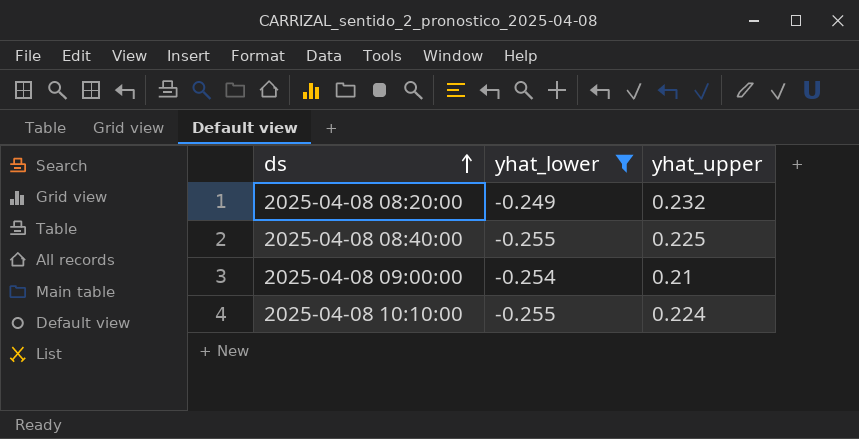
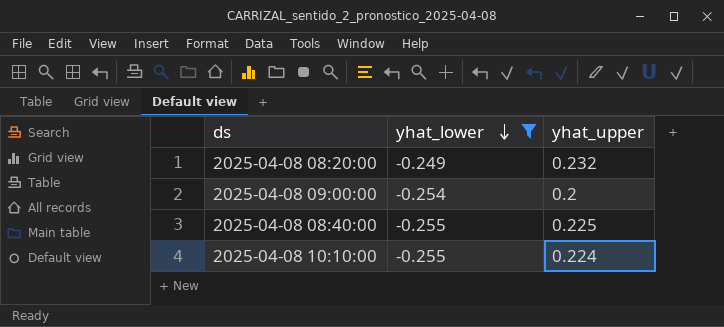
row order: ds ascending -> yhat_lower descending
2025-04-08 09:00:00 | yhat_upper: 0.21 -> 0.2

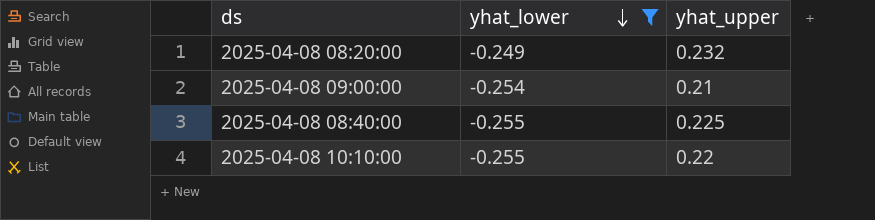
2025-04-08 09:00:00 | yhat_upper: 0.2 -> 0.21
2025-04-08 10:10:00 | yhat_upper: 0.224 -> 0.22

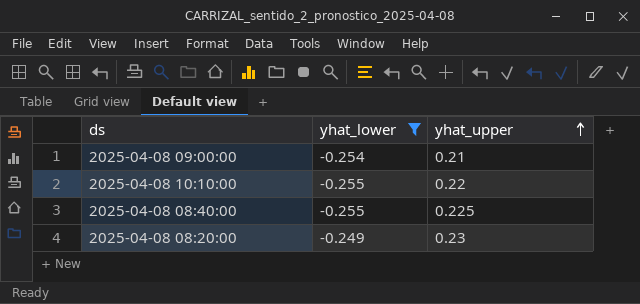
row order: yhat_lower descending -> yhat_upper ascending
2025-04-08 08:20:00 | yhat_upper: 0.232 -> 0.23

